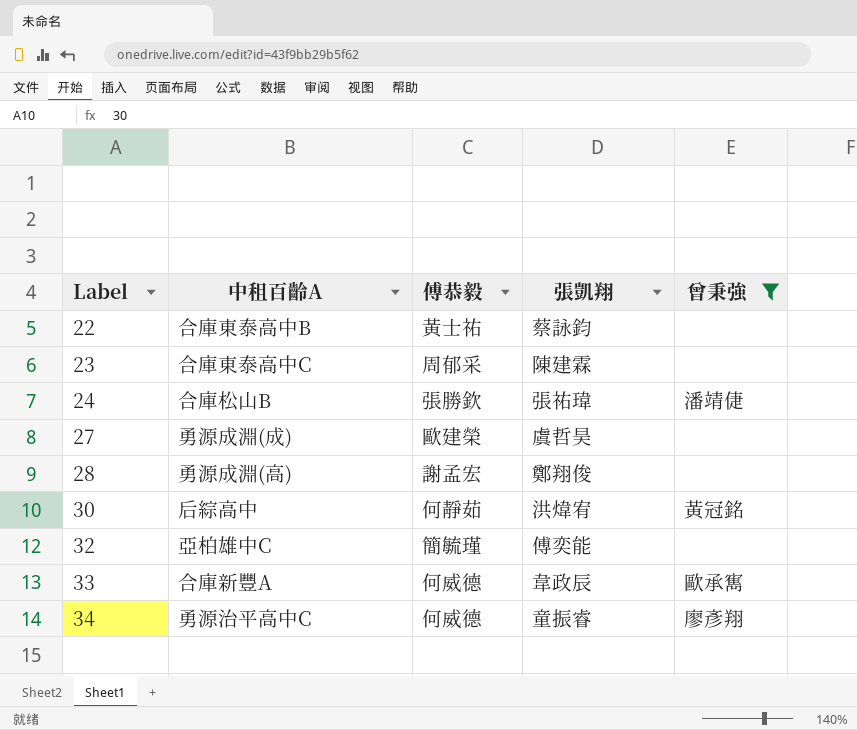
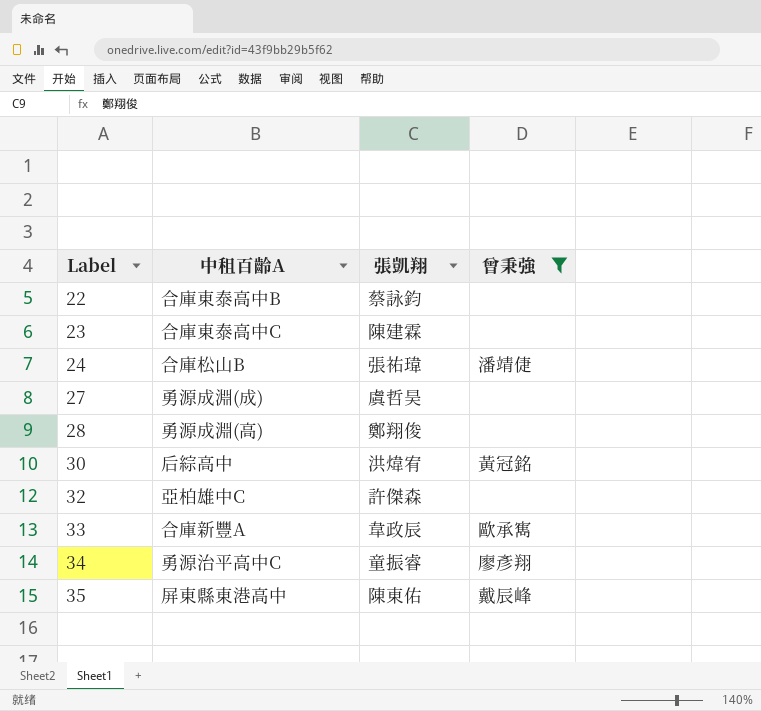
column 傅恭毅 | position: 3 -> none
32 | 張凱翔: 傅奕能 -> 許傑森
row 35: none -> 屏東縣東港高中 | 陳東佑 | 戴辰峰

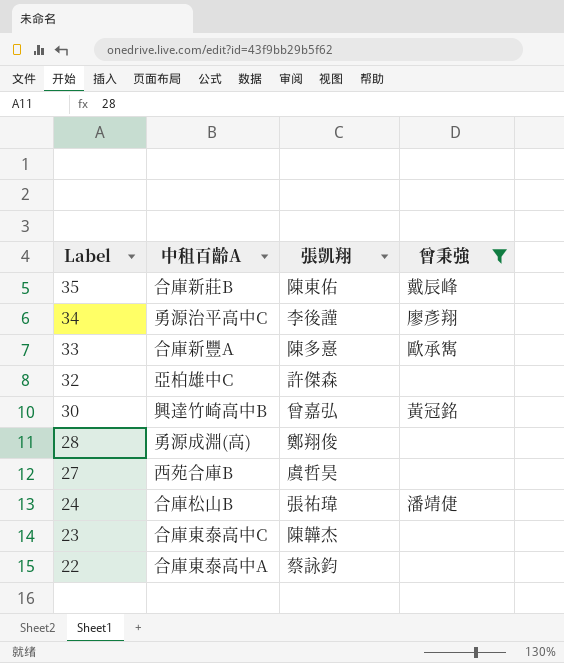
row order: Label ascending -> Label descending
35 | 中租百齡A: 屏東縣東港高中 -> 合庫新莊B
34 | 張凱翔: 童振睿 -> 李後謹
33 | 張凱翔: 韋政辰 -> 陳多憙
30 | 中租百齡A: 后綜高中 -> 興達竹崎高中B
30 | 張凱翔: 洪煒宥 -> 曾嘉弘
27 | 中租百齡A: 勇源成淵(成) -> 西苑合庫B
23 | 張凱翔: 陳建霖 -> 陳韡杰
22 | 中租百齡A: 合庫東泰高中B -> 合庫東泰高中A

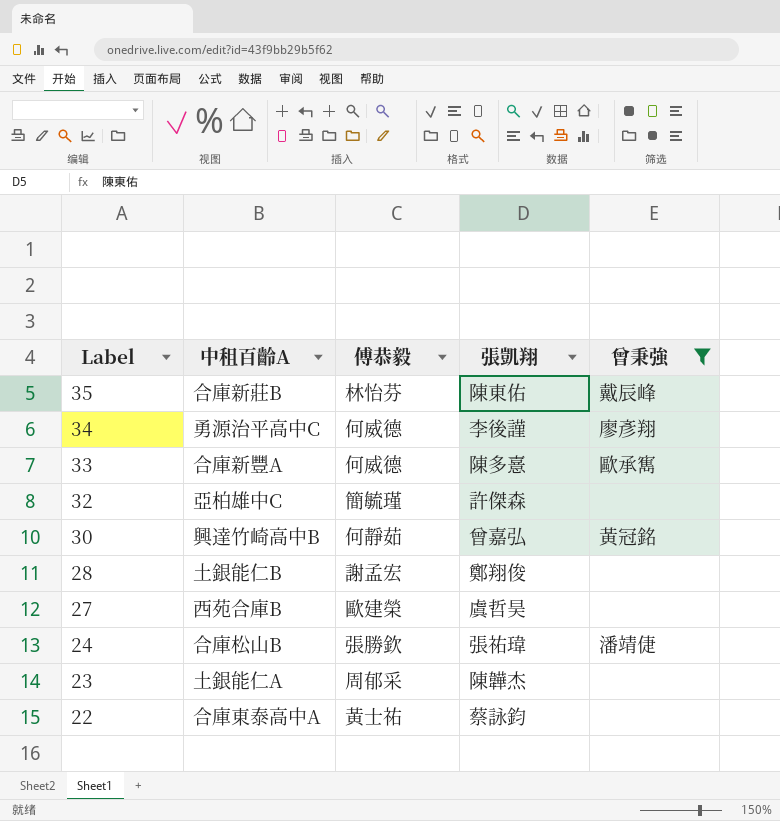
column 傅恭毅 | position: none -> 3
28 | 中租百齡A: 勇源成淵(高) -> 土銀能仁B
23 | 中租百齡A: 合庫東泰高中C -> 土銀能仁A

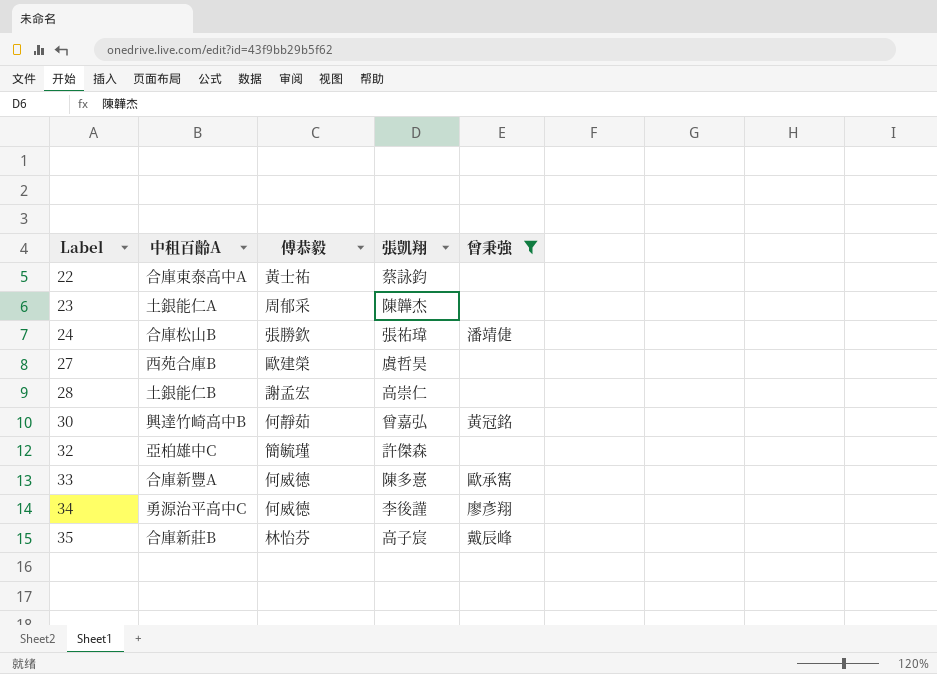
row order: Label descending -> Label ascending
28 | 張凱翔: 鄭翔俊 -> 高崇仁
35 | 張凱翔: 陳東佑 -> 高子宸

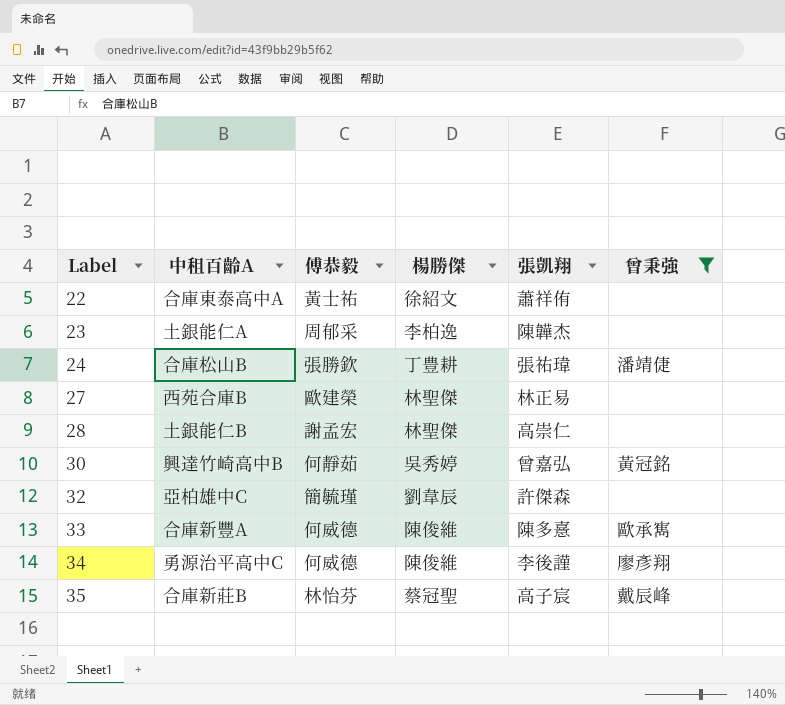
column 楊勝傑 | position: none -> 4
22 | 張凱翔: 蔡詠鈞 -> 蕭祥侑
27 | 張凱翔: 虞哲昊 -> 林正易

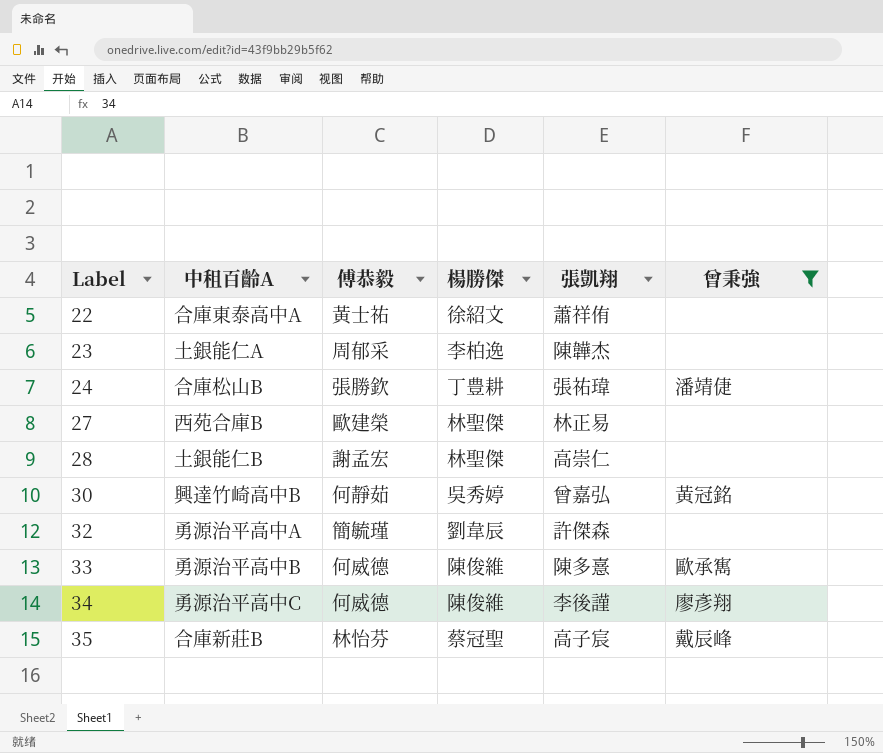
32 | 中租百齡A: 亞柏雄中C -> 勇源治平高中A
33 | 中租百齡A: 合庫新豐A -> 勇源治平高中B

